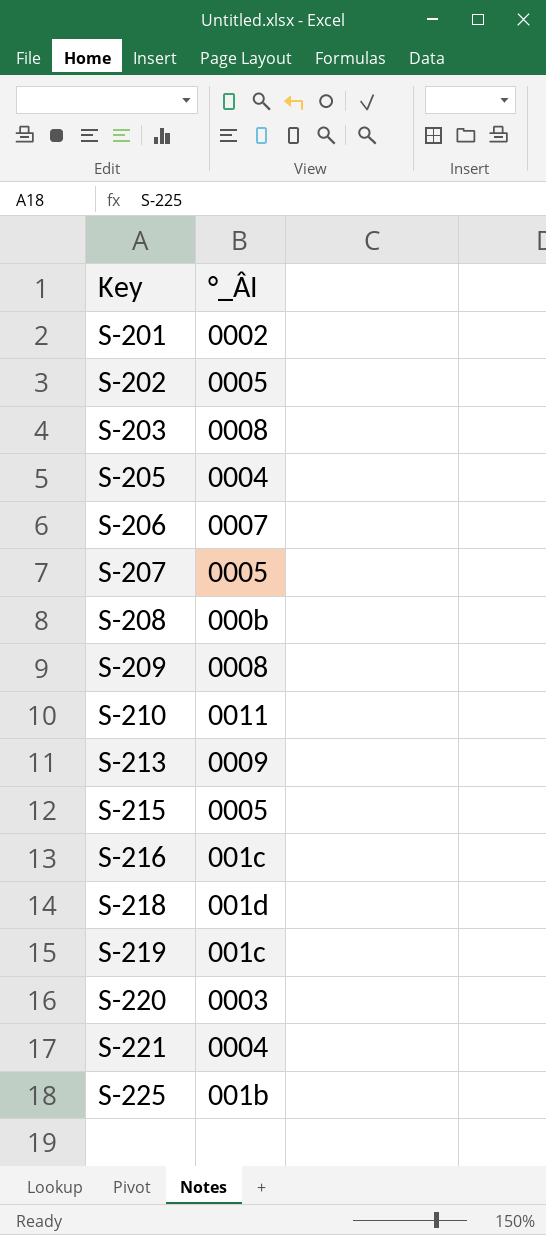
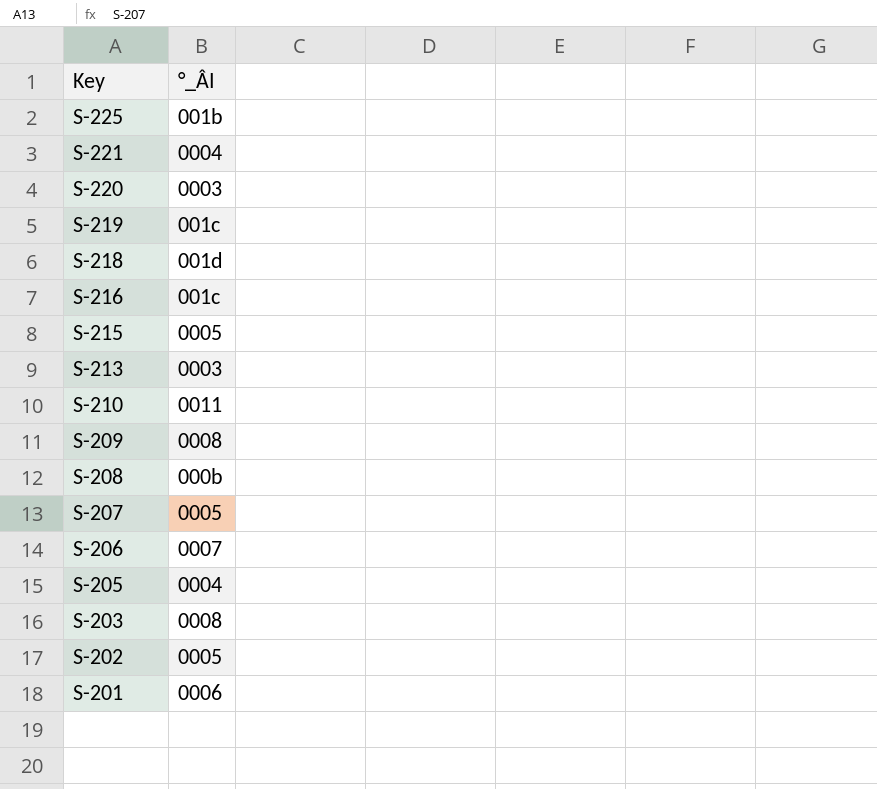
row order: Key ascending -> Key descending
S-213 | °_ÂI: 0009 -> 0003
S-201 | °_ÂI: 0002 -> 0006

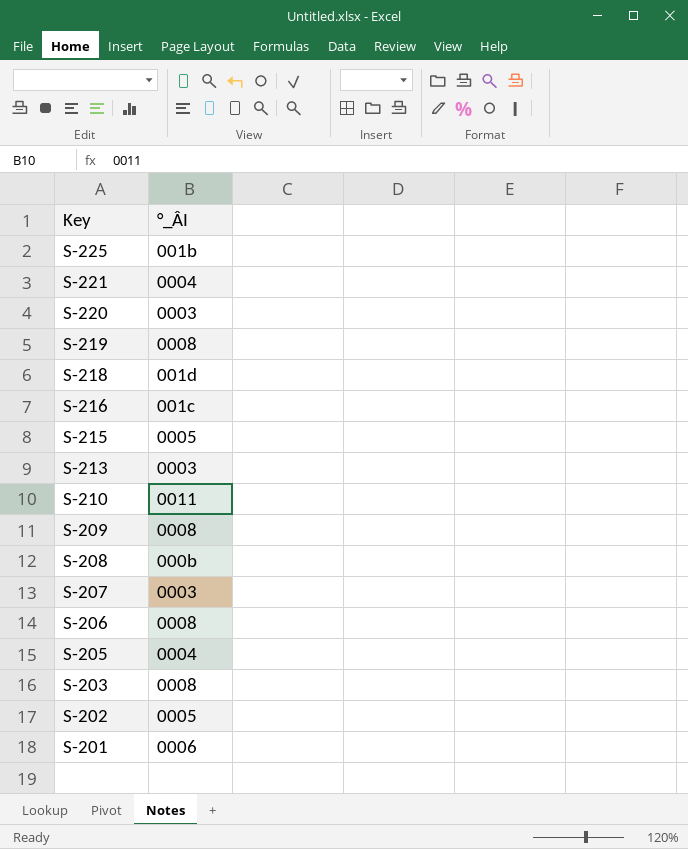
S-219 | °_ÂI: 001c -> 0008
S-207 | °_ÂI: 0005 -> 0003
S-206 | °_ÂI: 0007 -> 0008

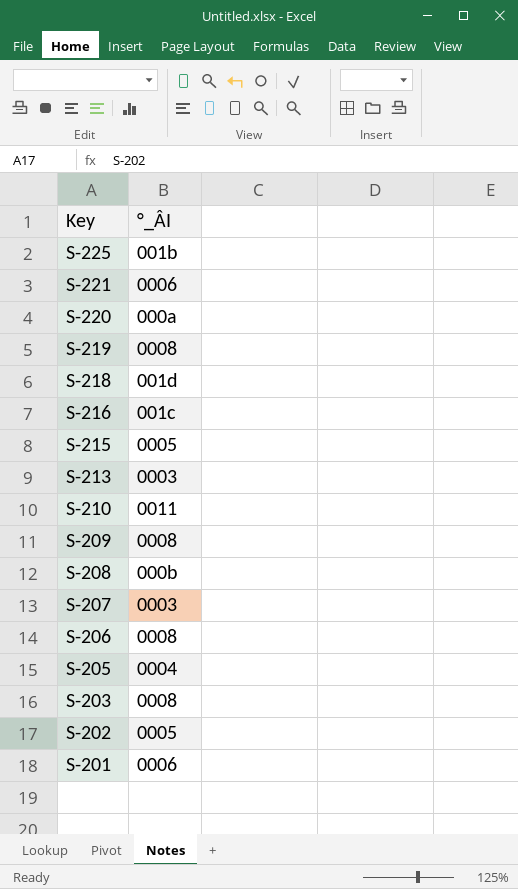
S-221 | °_ÂI: 0004 -> 0006
S-220 | °_ÂI: 0003 -> 000a

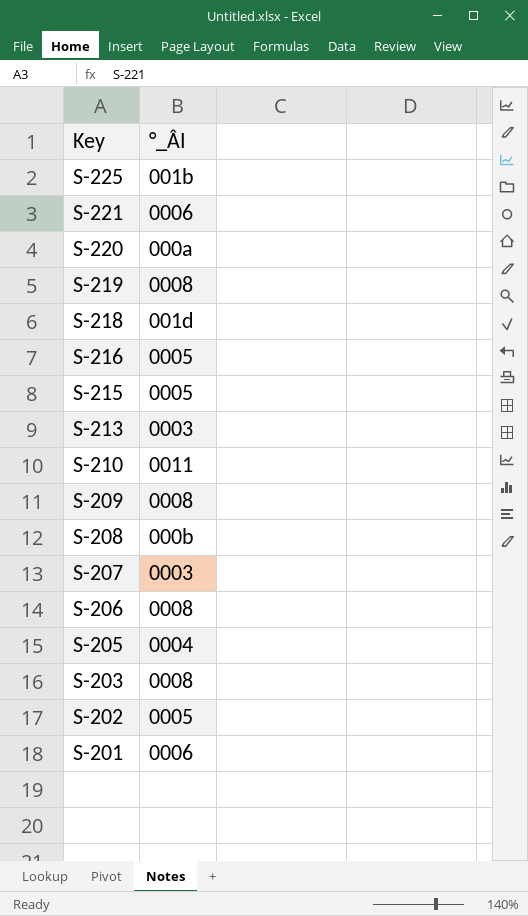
S-216 | °_ÂI: 001c -> 0005

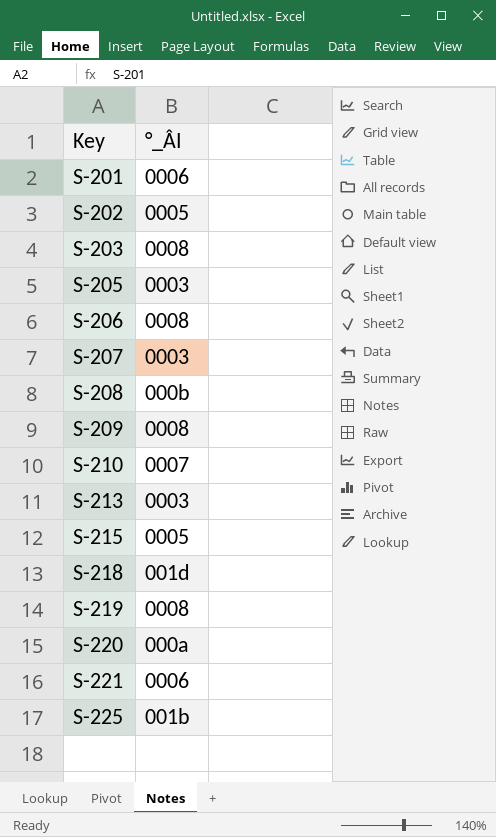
row order: Key descending -> Key ascending
row S-216: 0005 -> none
S-205 | °_ÂI: 0004 -> 0003
S-210 | °_ÂI: 0011 -> 0007

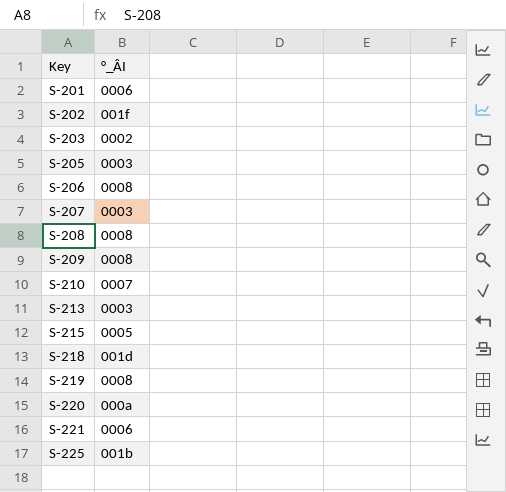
S-202 | °_ÂI: 0005 -> 001f
S-203 | °_ÂI: 0008 -> 0002
S-208 | °_ÂI: 000b -> 0008

